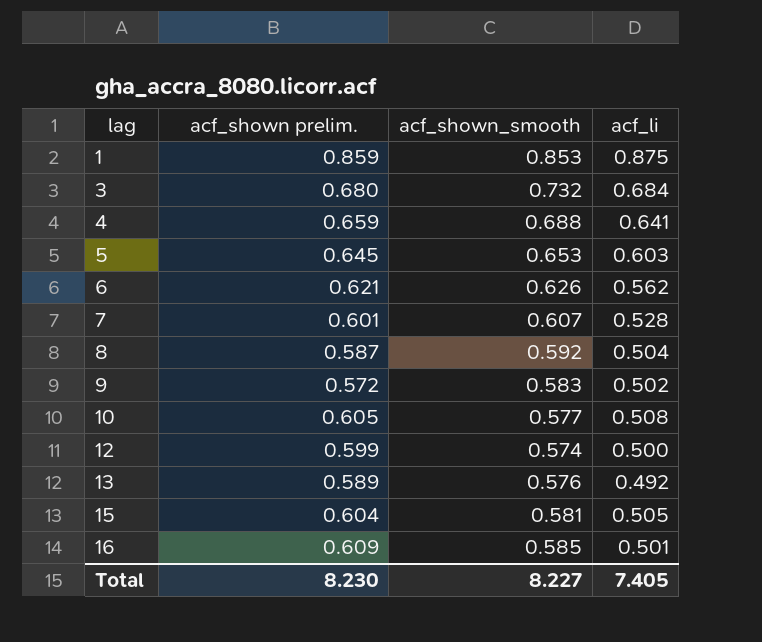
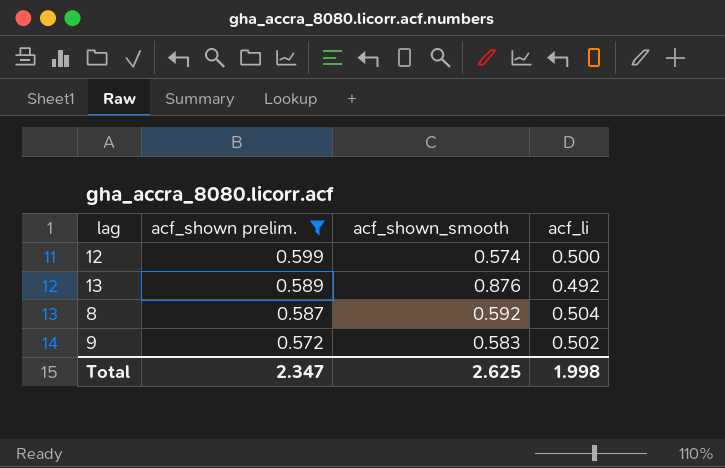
filter: none -> acf_shown prelim. <= 0.599
row order: lag ascending -> acf_shown prelim. descending
13 | acf_shown_smooth: 0.576 -> 0.876
Total | acf_shown prelim.: 8.230 -> 2.347
Total | acf_shown_smooth: 8.227 -> 2.625
Total | acf_li: 7.405 -> 1.998

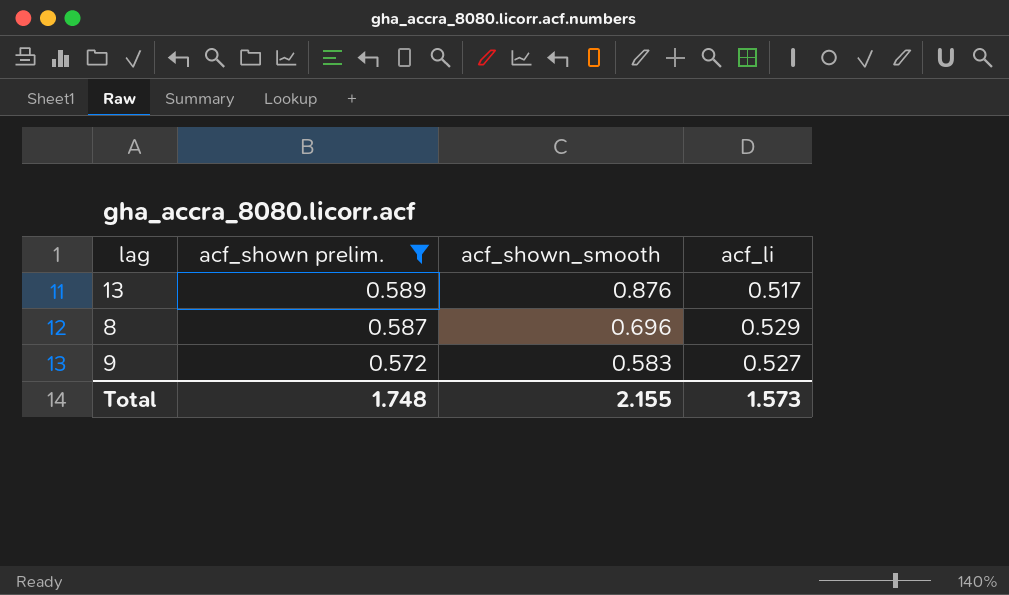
row 12: 0.599 | 0.574 | 0.500 -> none
13 | acf_li: 0.492 -> 0.517
8 | acf_shown_smooth: 0.592 -> 0.696
8 | acf_li: 0.504 -> 0.529
9 | acf_li: 0.502 -> 0.527
Total | acf_shown prelim.: 2.347 -> 1.748
Total | acf_shown_smooth: 2.625 -> 2.155
Total | acf_li: 1.998 -> 1.573

